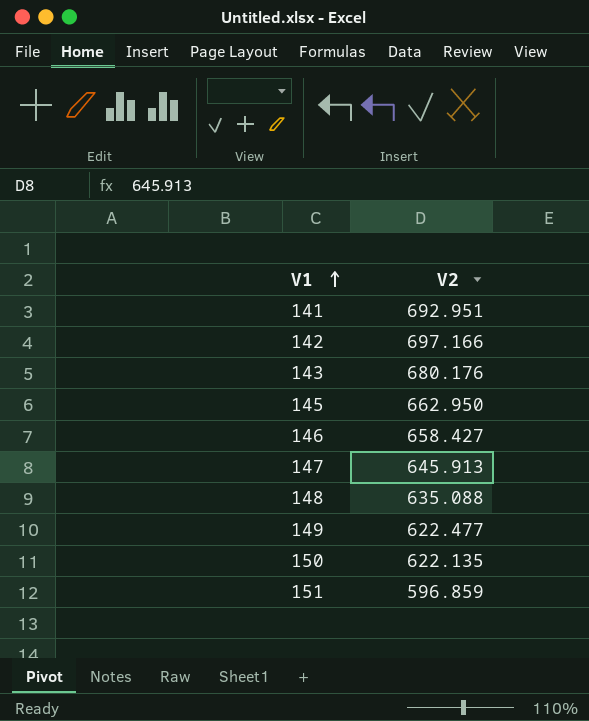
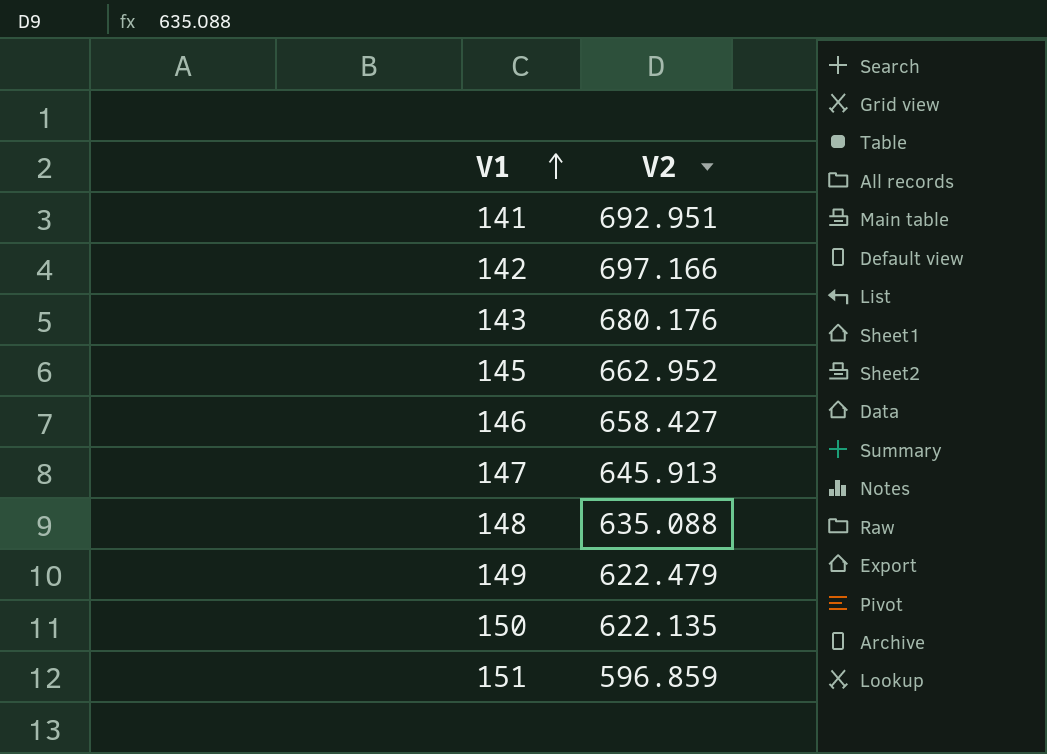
145 | V2: 662.950 -> 662.952
149 | V2: 622.477 -> 622.479

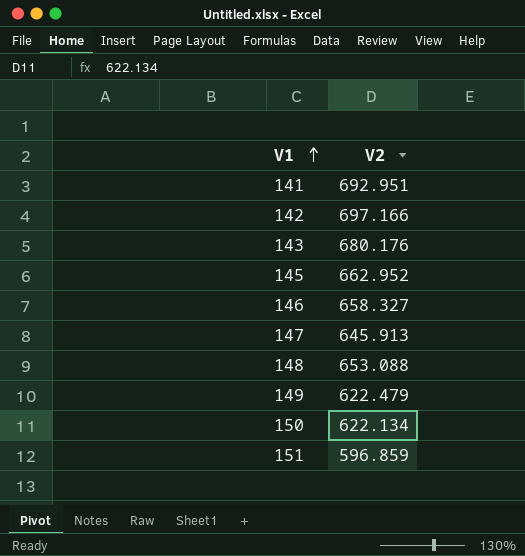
146 | V2: 658.427 -> 658.327
148 | V2: 635.088 -> 653.088
150 | V2: 622.135 -> 622.134

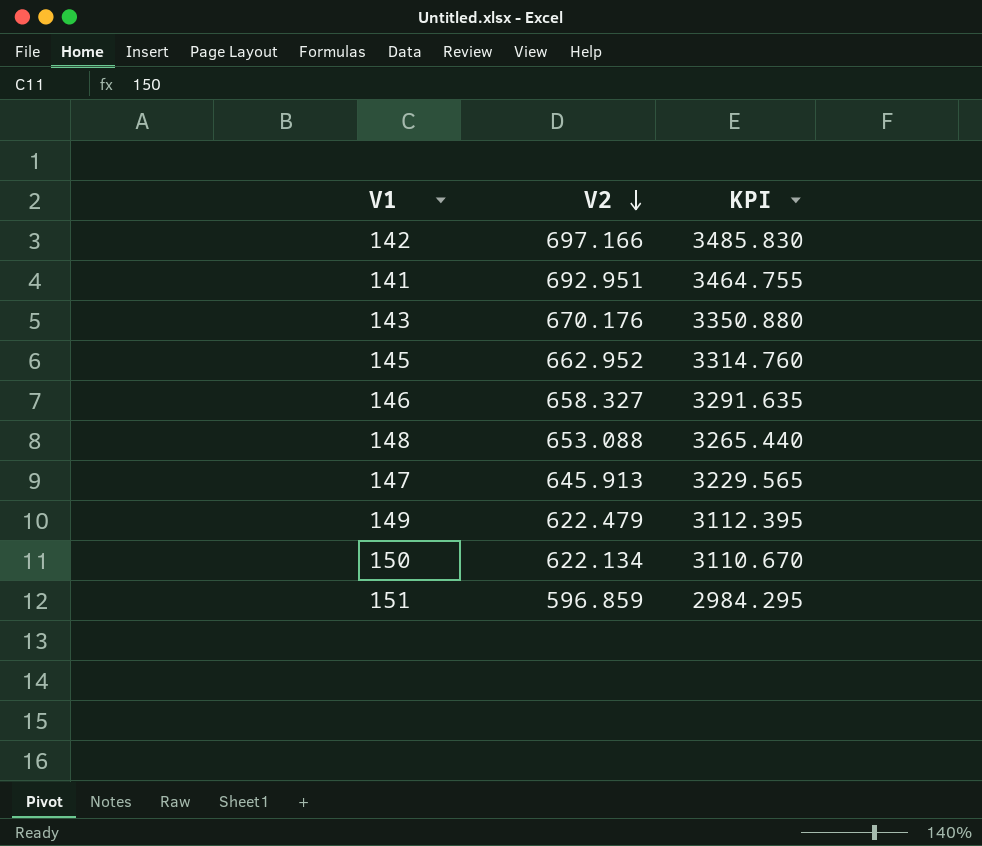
row order: V1 ascending -> V2 descending
column KPI | formula: none -> [V2] * 5
143 | V2: 680.176 -> 670.176

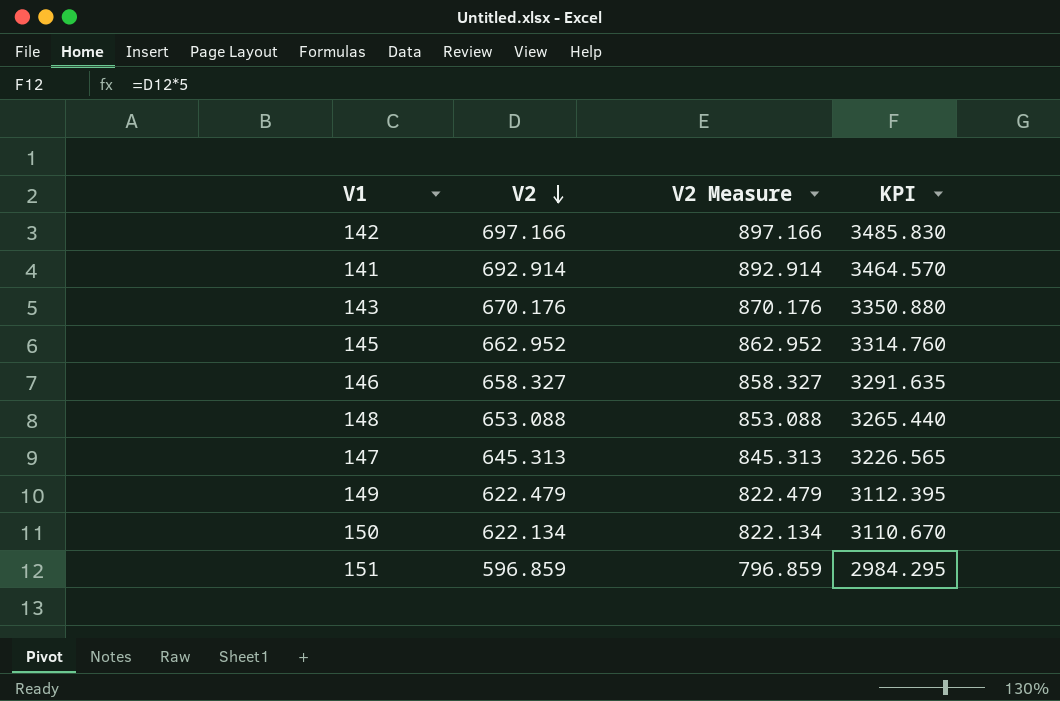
column V2 Measure | formula: none -> [V2] + 200
141 | V2: 692.951 -> 692.914
141 | KPI: 3464.755 -> 3464.570
147 | V2: 645.913 -> 645.313
147 | KPI: 3229.565 -> 3226.565

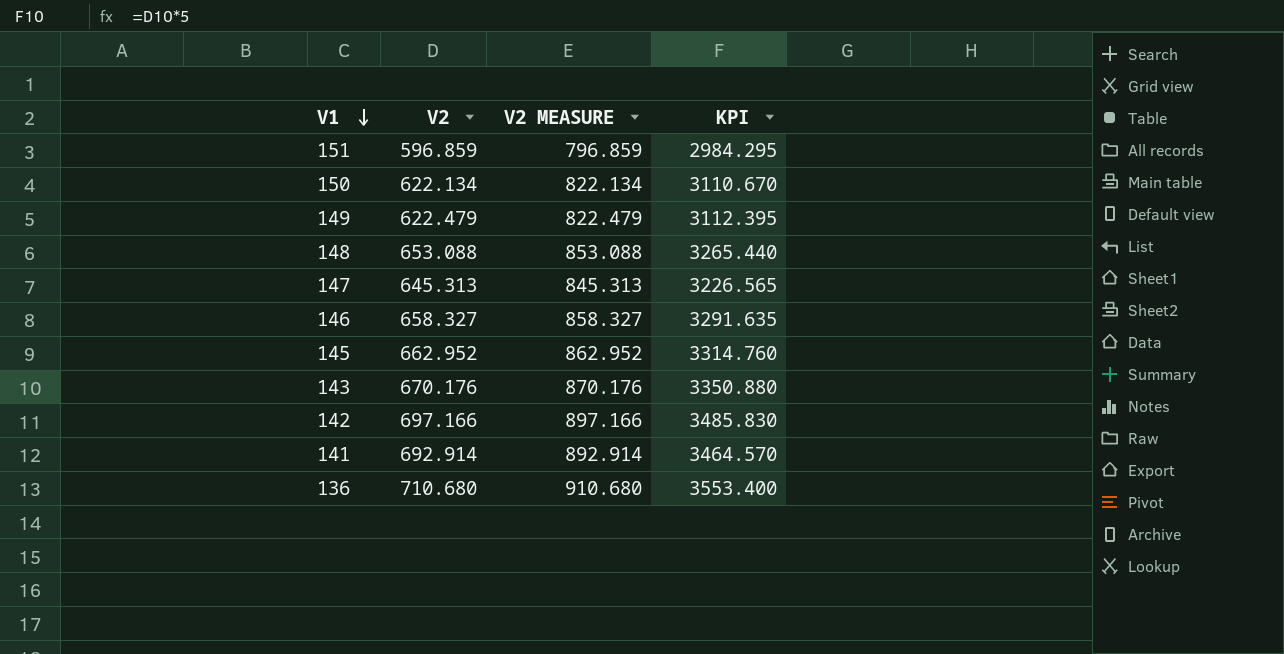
row order: V2 descending -> V1 descending
column name: V2 Measure -> V2 MEASURE
row 136: none -> 710.680 | 910.680 | 3553.400

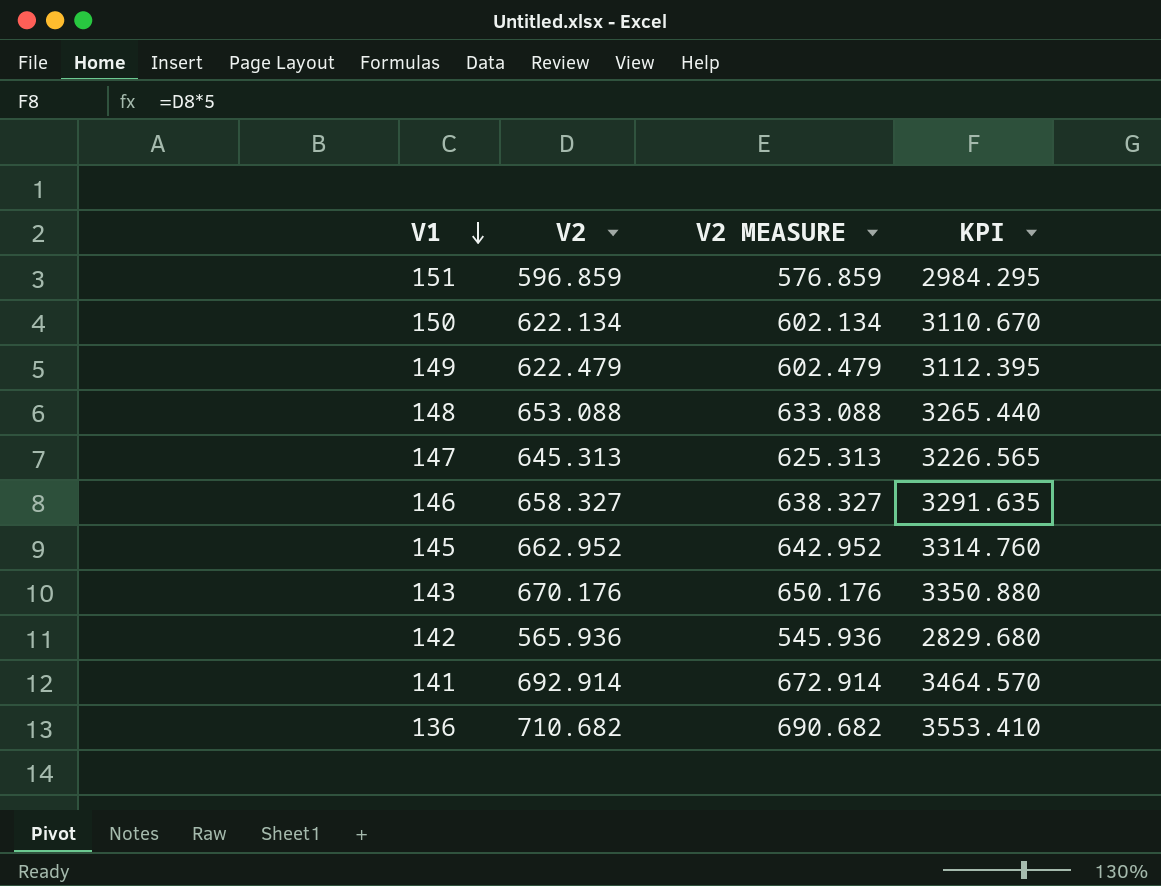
column V2 MEASURE | formula: [V2] + 200 -> [V2] - 20
142 | V2: 697.166 -> 565.936
142 | KPI: 3485.830 -> 2829.680
136 | V2: 710.680 -> 710.682
136 | KPI: 3553.400 -> 3553.410

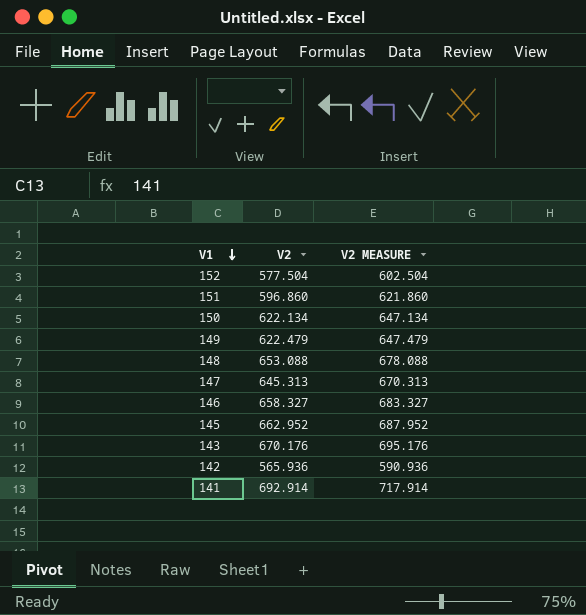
column KPI | formula: [V2] * 5 -> none
column V2 MEASURE | formula: [V2] - 20 -> [V2] + 25
row 136: 710.682 | 690.682 | 3553.410 -> none
row 152: none -> 577.504 | 602.504
151 | V2: 596.859 -> 596.860

